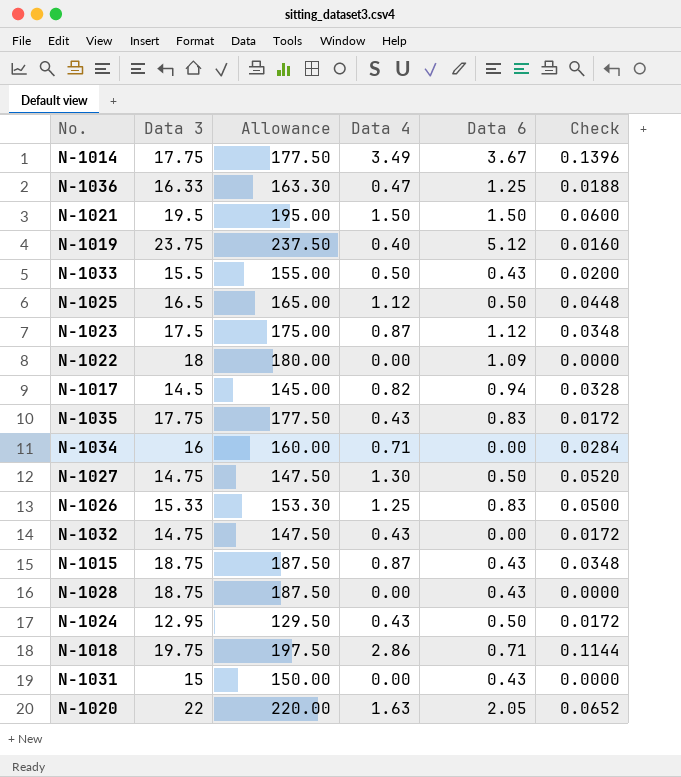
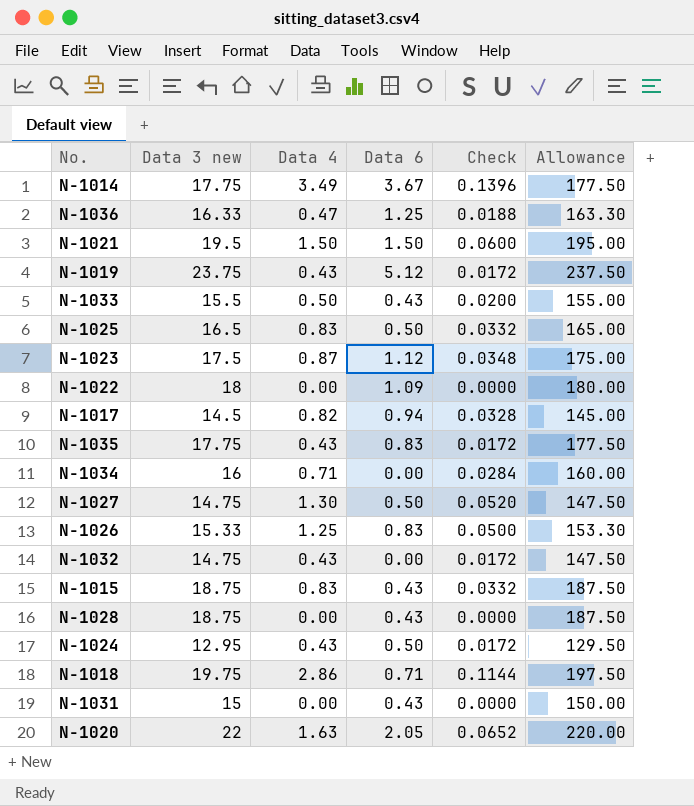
column name: Data 3 -> Data 3 new
column Allowance | position: 3 -> 6
N-1019 | Data 4: 0.40 -> 0.43
N-1019 | Check: 0.0160 -> 0.0172
N-1025 | Data 4: 1.12 -> 0.83
N-1025 | Check: 0.0448 -> 0.0332
N-1015 | Data 4: 0.87 -> 0.83
N-1015 | Check: 0.0348 -> 0.0332

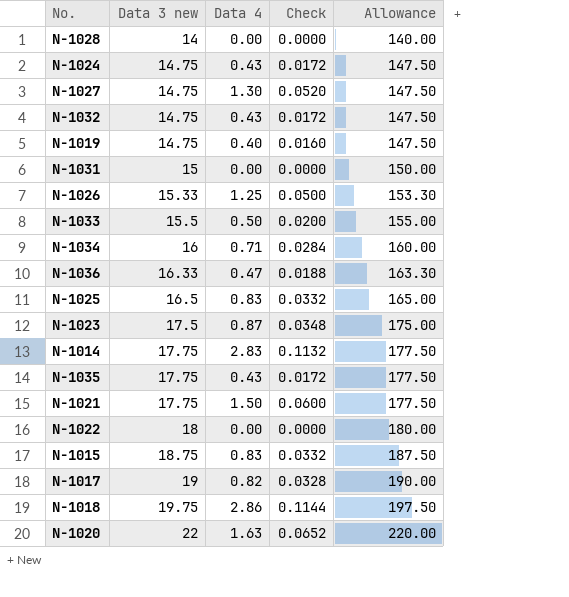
row order: none -> Data 3 new ascending
column Data 6 | position: 4 -> none
N-1028 | Data 3 new: 18.75 -> 14
N-1028 | Allowance: 187.50 -> 140.00
N-1024 | Data 3 new: 12.95 -> 14.75
N-1024 | Allowance: 129.50 -> 147.50
N-1019 | Data 3 new: 23.75 -> 14.75
N-1019 | Data 4: 0.43 -> 0.40
N-1019 | Check: 0.0172 -> 0.0160
N-1019 | Allowance: 237.50 -> 147.50
N-1014 | Data 4: 3.49 -> 2.83
N-1014 | Check: 0.1396 -> 0.1132
N-1021 | Data 3 new: 19.5 -> 17.75
N-1021 | Allowance: 195.00 -> 177.50
N-1017 | Data 3 new: 14.5 -> 19
N-1017 | Allowance: 145.00 -> 190.00

